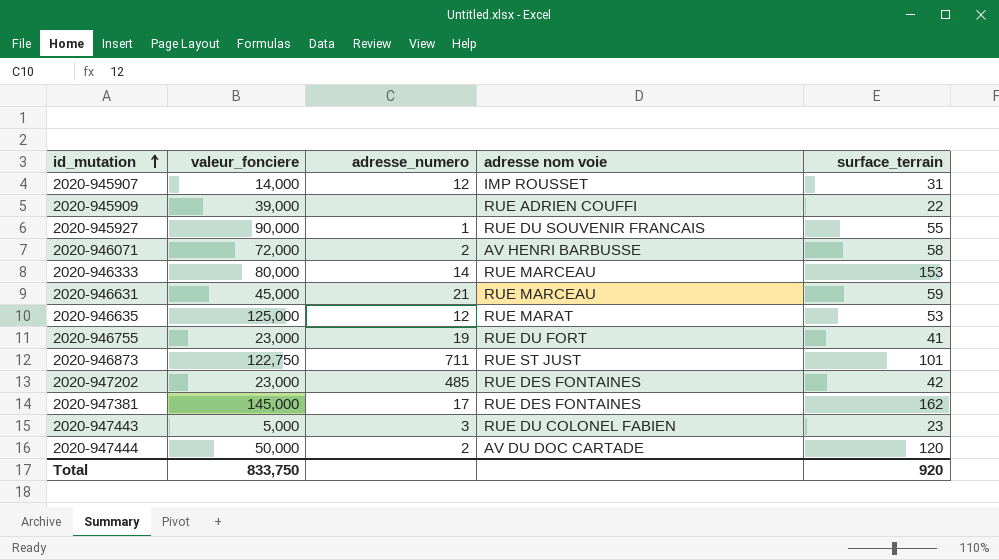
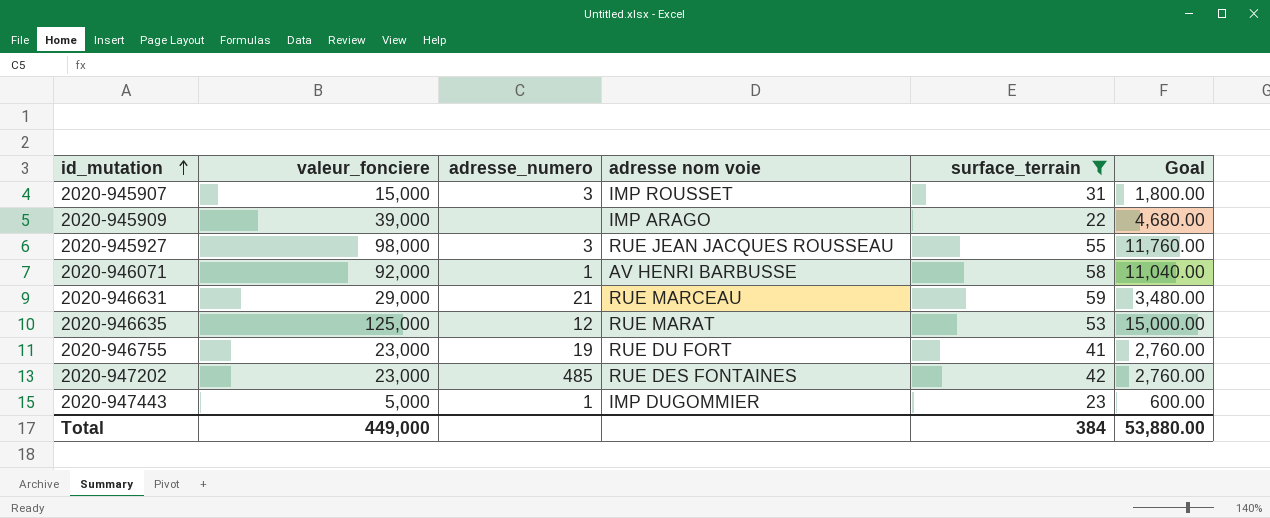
filter: none -> surface_terrain <= 59
column Goal | formula: none -> [valeur_fonciere] * 0.12
2020-945907 | valeur_fonciere: 14,000 -> 15,000
2020-945907 | adresse_numero: 12 -> 3
2020-945909 | adresse nom voie: RUE ADRIEN COUFFI -> IMP ARAGO
2020-945927 | valeur_fonciere: 90,000 -> 98,000
2020-945927 | adresse_numero: 1 -> 3
2020-945927 | adresse nom voie: RUE DU SOUVENIR FRANCAIS -> RUE JEAN JACQUES ROUSSEAU
2020-946071 | valeur_fonciere: 72,000 -> 92,000
2020-946071 | adresse_numero: 2 -> 1
2020-946631 | valeur_fonciere: 45,000 -> 29,000
2020-947443 | adresse_numero: 3 -> 1
2020-947443 | adresse nom voie: RUE DU COLONEL FABIEN -> IMP DUGOMMIER
Total | valeur_fonciere: 833,750 -> 449,000
Total | surface_terrain: 920 -> 384

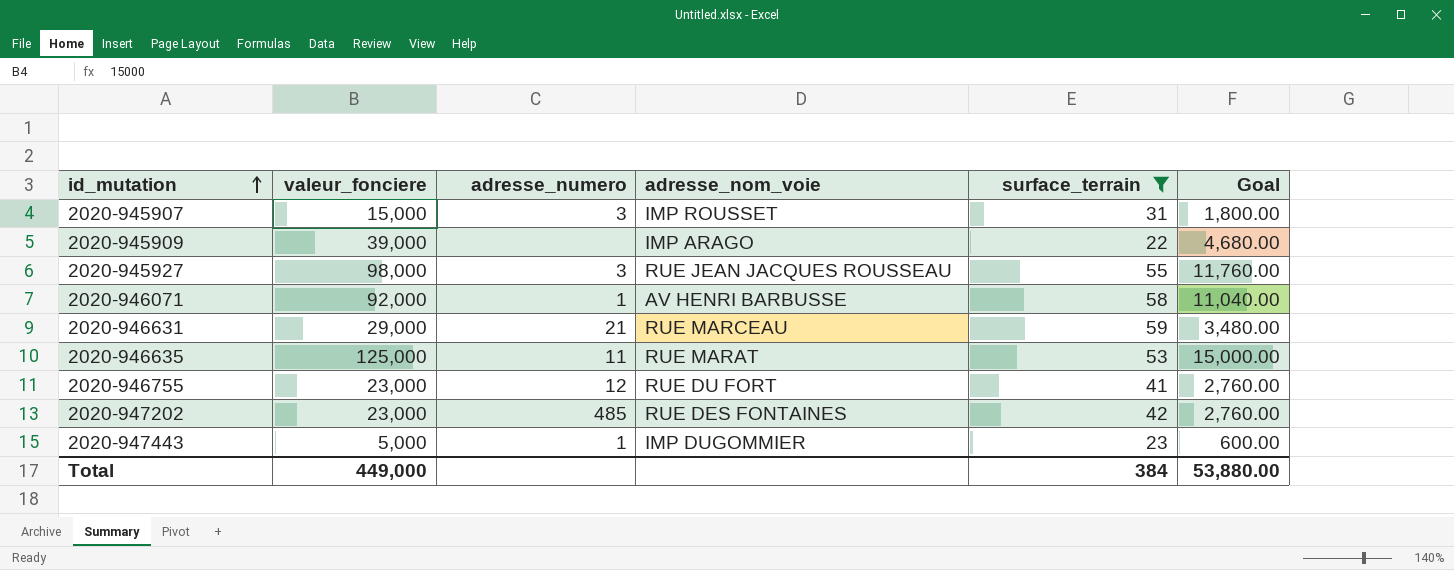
column name: adresse nom voie -> adresse_nom_voie
2020-946635 | adresse_numero: 12 -> 11
2020-946755 | adresse_numero: 19 -> 12

